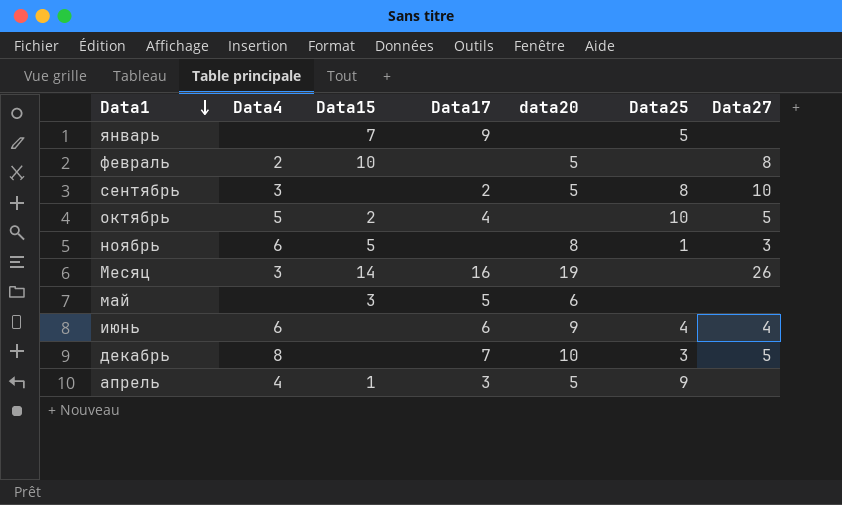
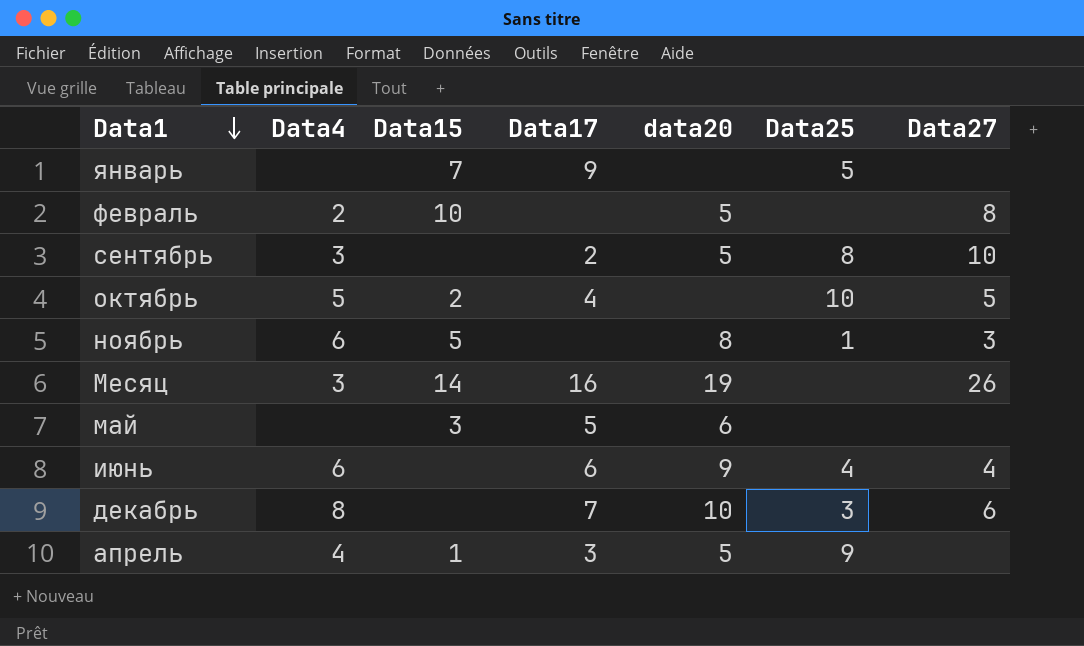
декабрь | Data27: 5 -> 6

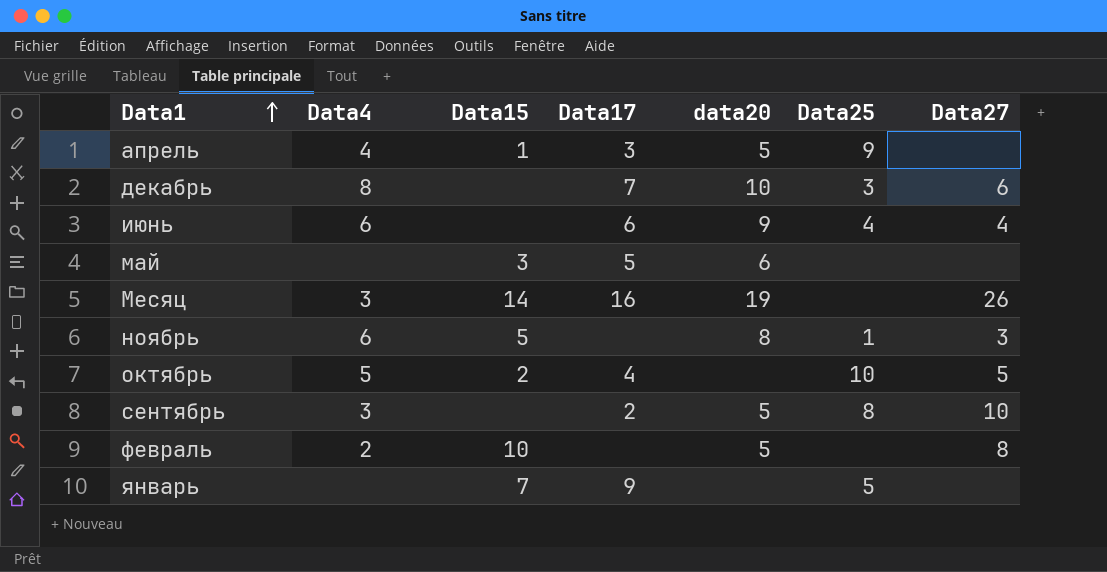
row order: Data1 descending -> Data1 ascending

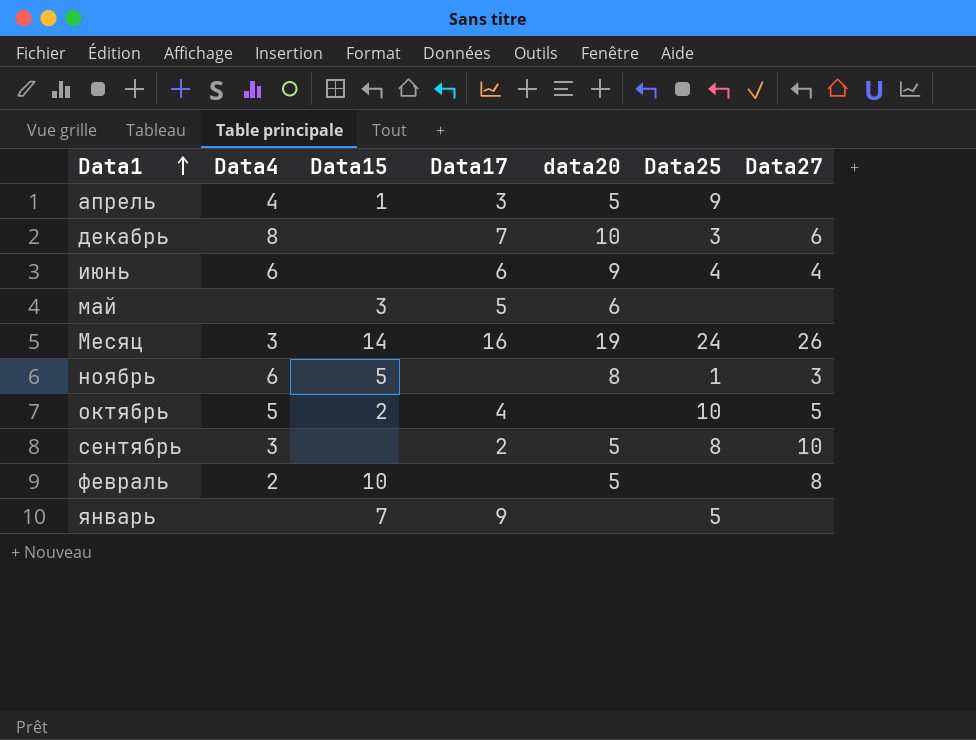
Месяц | Data25: none -> 24

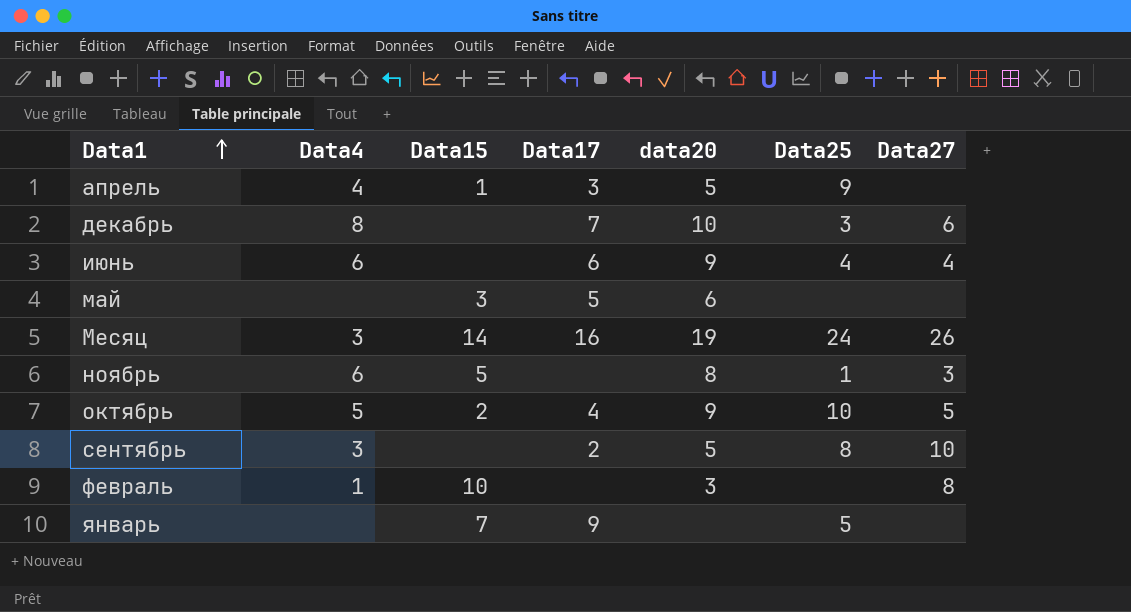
октябрь | data20: none -> 9
февраль | Data4: 2 -> 1
февраль | data20: 5 -> 3

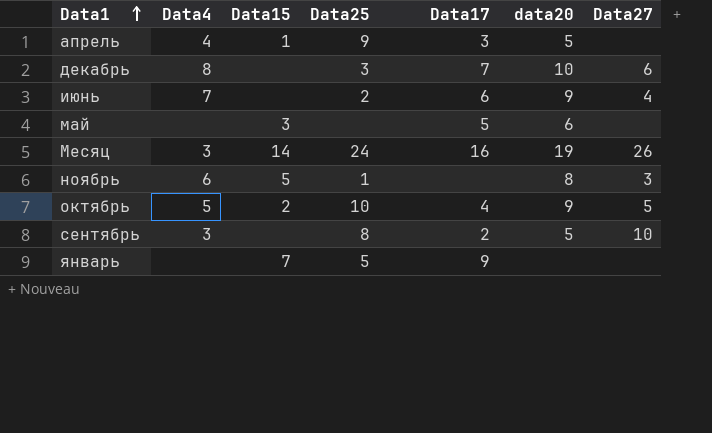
column Data25 | position: 6 -> 4
row февраль: 1 | 10 | none | 3 | none | 8 -> none
июнь | Data4: 6 -> 7
июнь | Data25: 4 -> 2

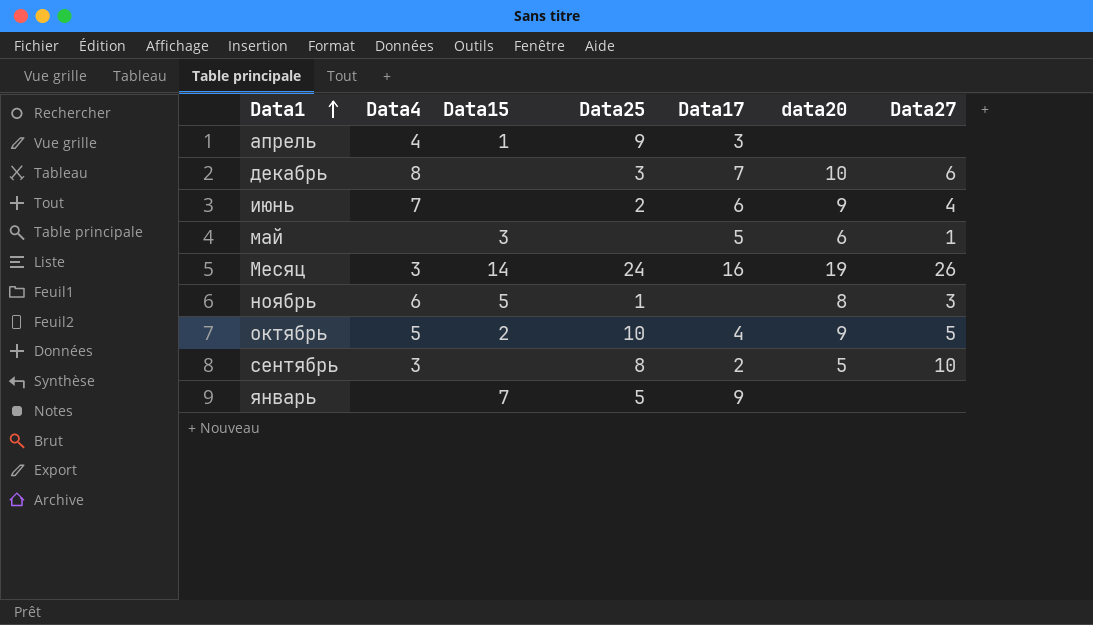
апрель | data20: 5 -> none
май | Data27: none -> 1

